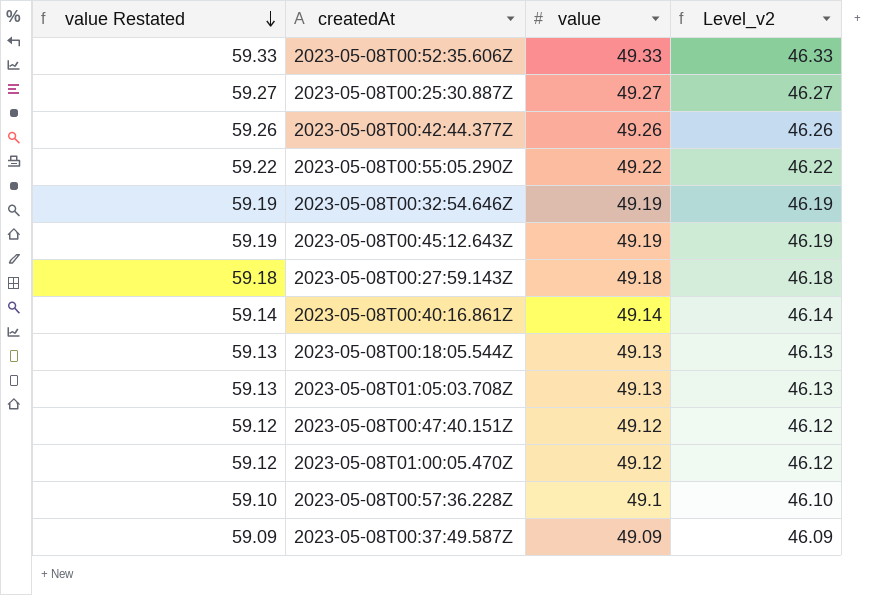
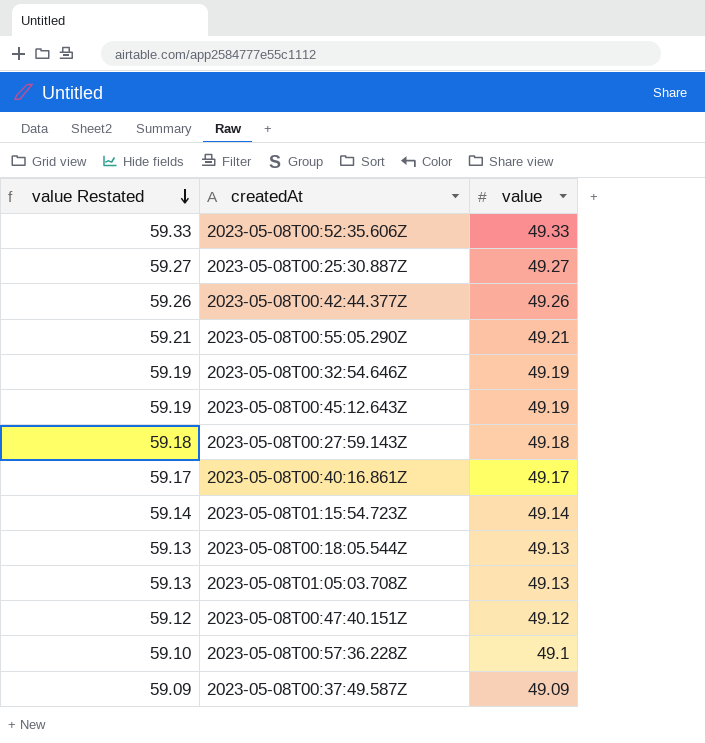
column Level_v2 | formula: [value] - 3 -> none
row 2023-05-08T01:00:05.470Z: 59.12 | 49.12 | 46.12 -> none
2023-05-08T00:55:05.290Z | value Restated: 59.22 -> 59.21
2023-05-08T00:55:05.290Z | value: 49.22 -> 49.21
2023-05-08T00:40:16.861Z | value Restated: 59.14 -> 59.17
2023-05-08T00:40:16.861Z | value: 49.14 -> 49.17
row 2023-05-08T01:15:54.723Z: none -> 59.14 | 49.14

